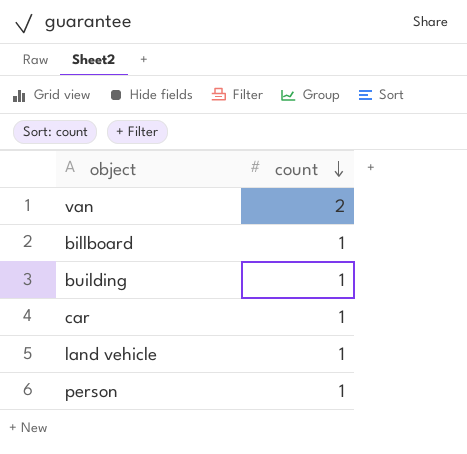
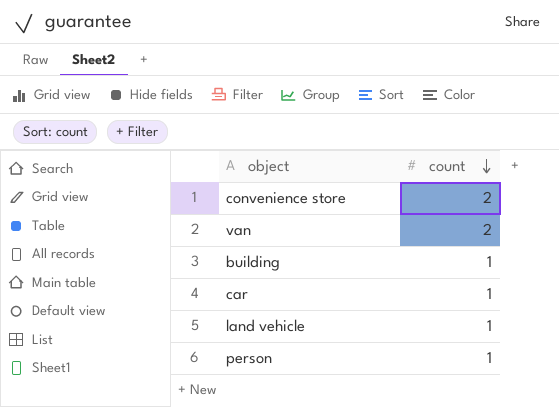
row billboard: 1 -> none
row convenience store: none -> 2

